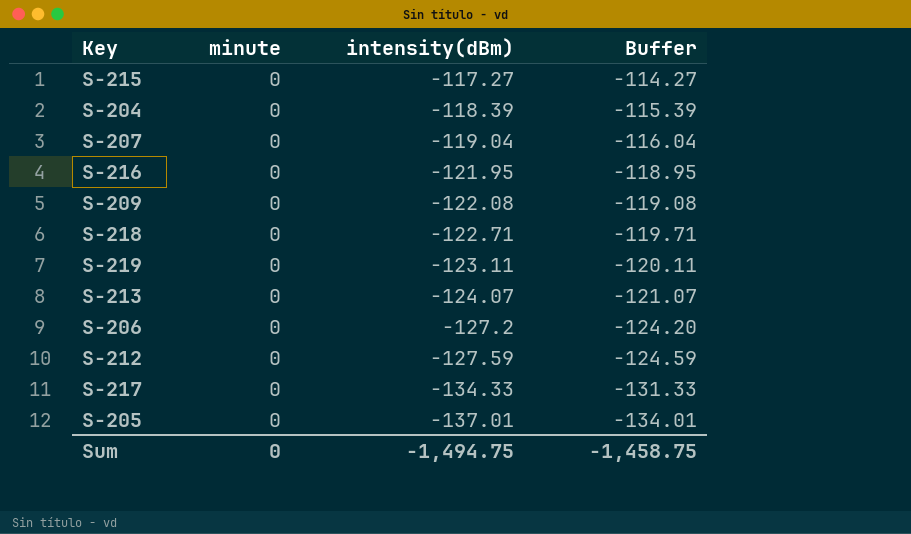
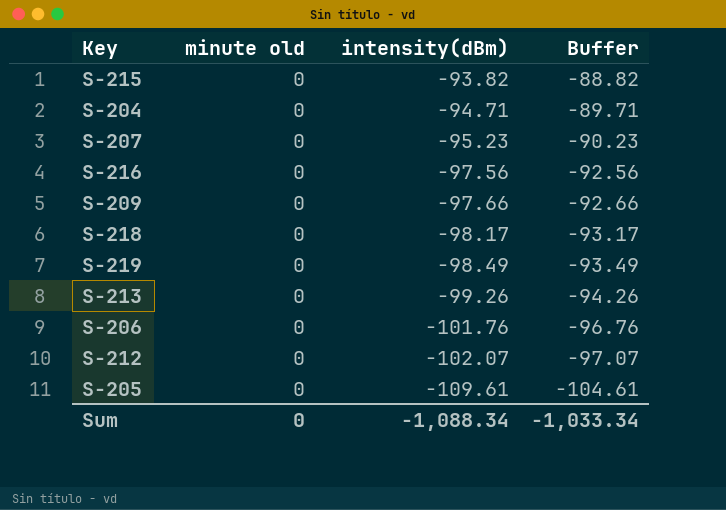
column name: minute -> minute old
column Buffer | formula: [intensity(dBm)] + 3 -> [intensity(dBm)] + 5
row S-217: 0 | -134.33 | -131.33 -> none
S-215 | intensity(dBm): -117.27 -> -93.82
S-204 | intensity(dBm): -118.39 -> -94.71
S-207 | intensity(dBm): -119.04 -> -95.23
S-216 | intensity(dBm): -121.95 -> -97.56
S-209 | intensity(dBm): -122.08 -> -97.66
S-218 | intensity(dBm): -122.71 -> -98.17
S-219 | intensity(dBm): -123.11 -> -98.49
S-213 | intensity(dBm): -124.07 -> -99.26
S-206 | intensity(dBm): -127.2 -> -101.76
S-212 | intensity(dBm): -127.59 -> -102.07
S-205 | intensity(dBm): -137.01 -> -109.61
Sum | intensity(dBm): -1,494.75 -> -1,088.34
Sum | Buffer: -1,458.75 -> -1,033.34

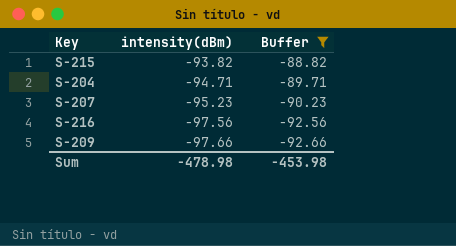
filter: none -> Buffer >= -92.66
column minute old | position: 2 -> none
Sum | intensity(dBm): -1,088.34 -> -478.98
Sum | Buffer: -1,033.34 -> -453.98

